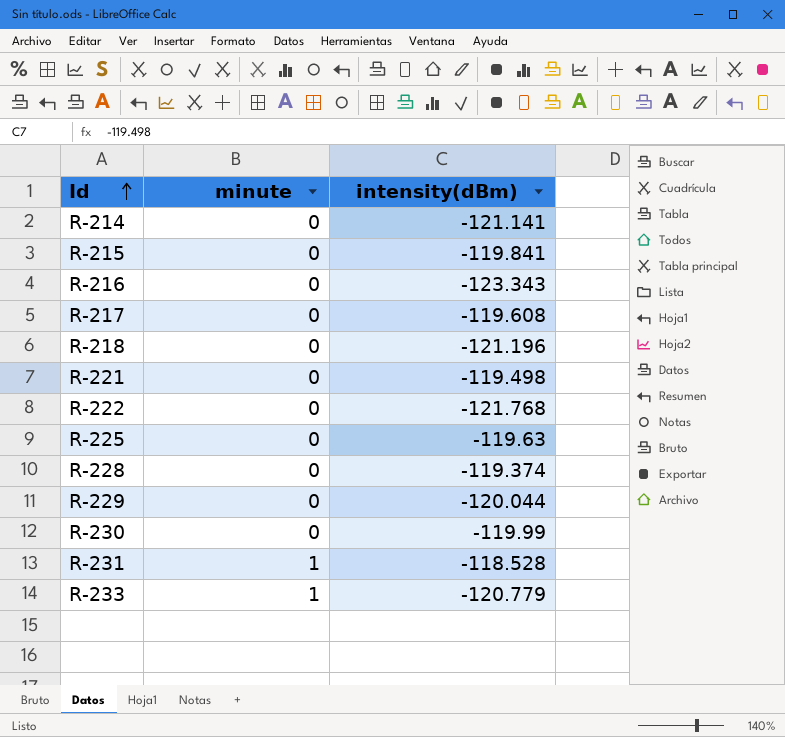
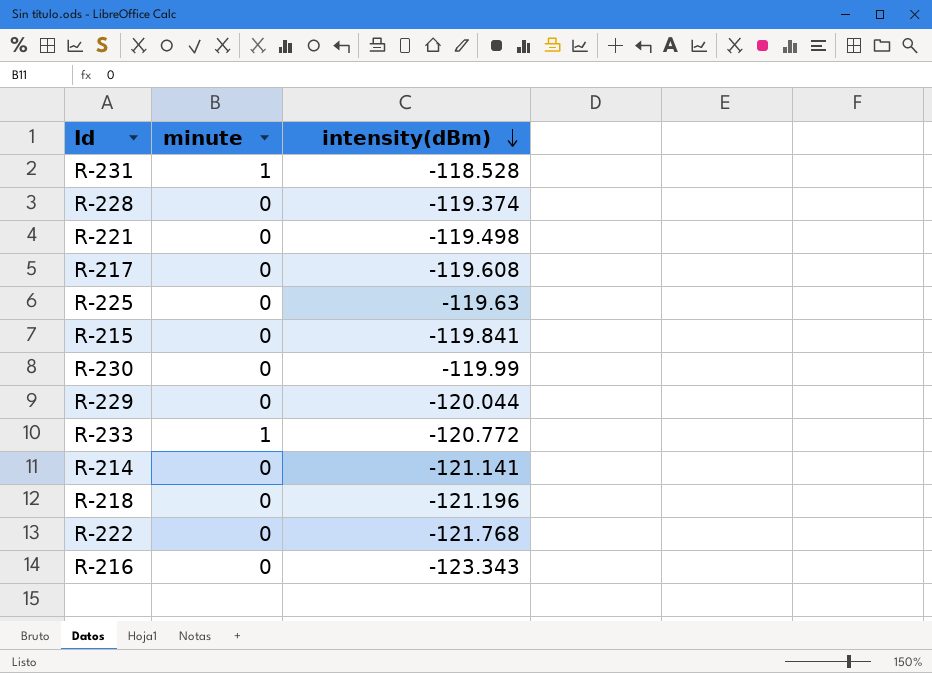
row order: Id ascending -> intensity(dBm) descending
R-233 | intensity(dBm): -120.779 -> -120.772

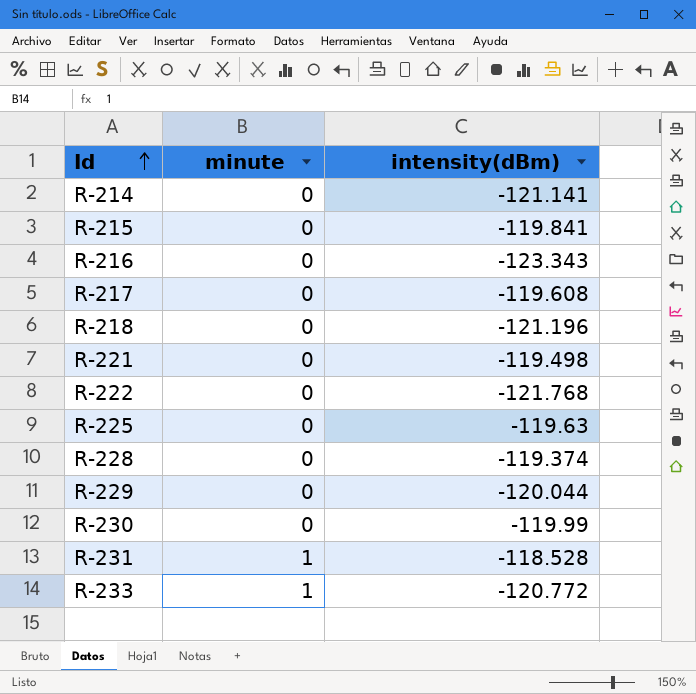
row order: intensity(dBm) descending -> Id ascending

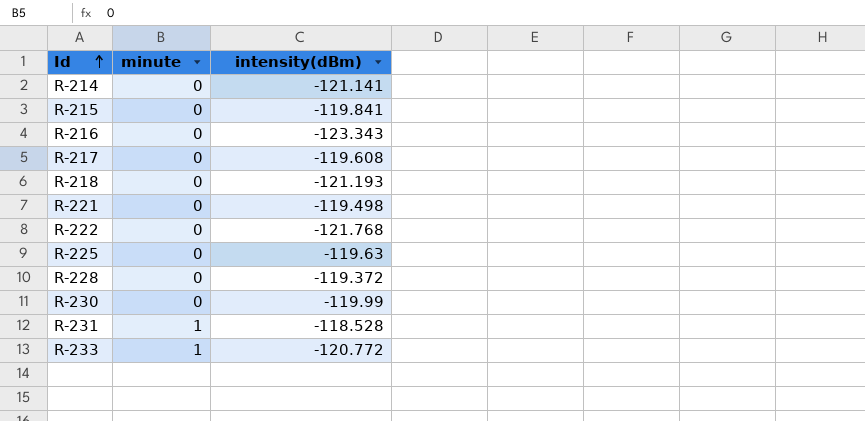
row R-229: 0 | -120.044 -> none
R-218 | intensity(dBm): -121.196 -> -121.193
R-228 | intensity(dBm): -119.374 -> -119.372

